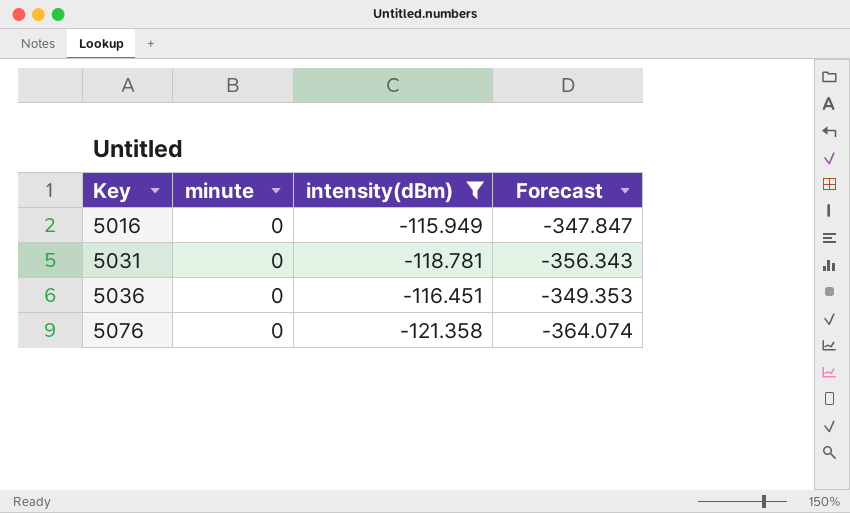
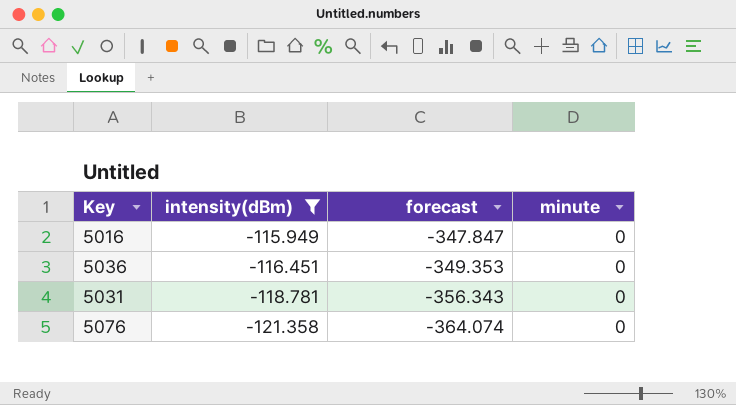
row order: Key ascending -> intensity(dBm) descending
column name: Forecast -> forecast
column minute | position: 2 -> 4

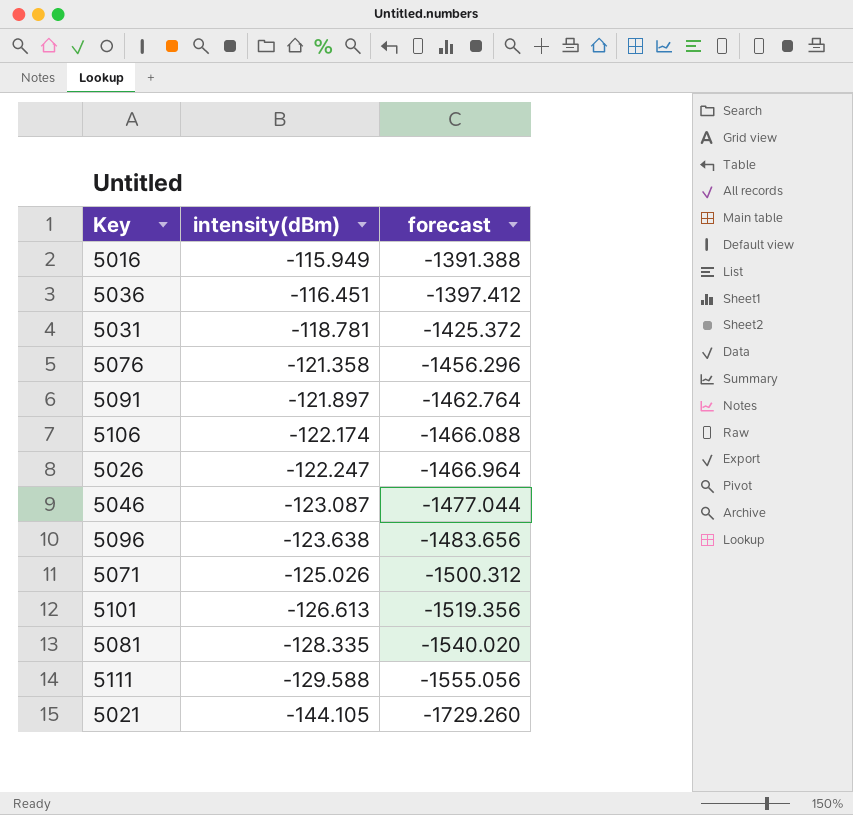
filter: intensity(dBm) >= -121.358 -> none
column minute | position: 4 -> none
column forecast | formula: [intensity(dBm)] * 3 -> [intensity(dBm)] * 12

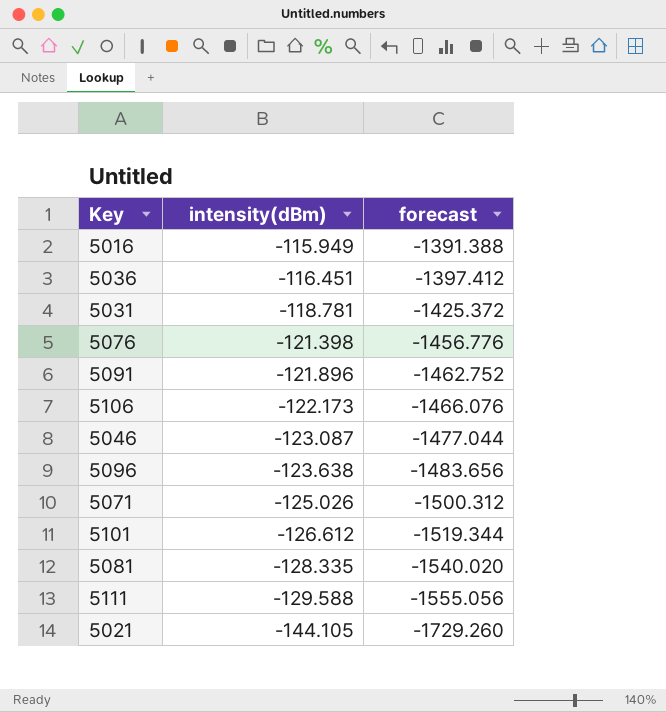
row 5026: -122.247 | -1466.964 -> none
5076 | intensity(dBm): -121.358 -> -121.398
5076 | forecast: -1456.296 -> -1456.776
5091 | intensity(dBm): -121.897 -> -121.896
5091 | forecast: -1462.764 -> -1462.752
5106 | intensity(dBm): -122.174 -> -122.173
5106 | forecast: -1466.088 -> -1466.076
5101 | intensity(dBm): -126.613 -> -126.612
5101 | forecast: -1519.356 -> -1519.344

